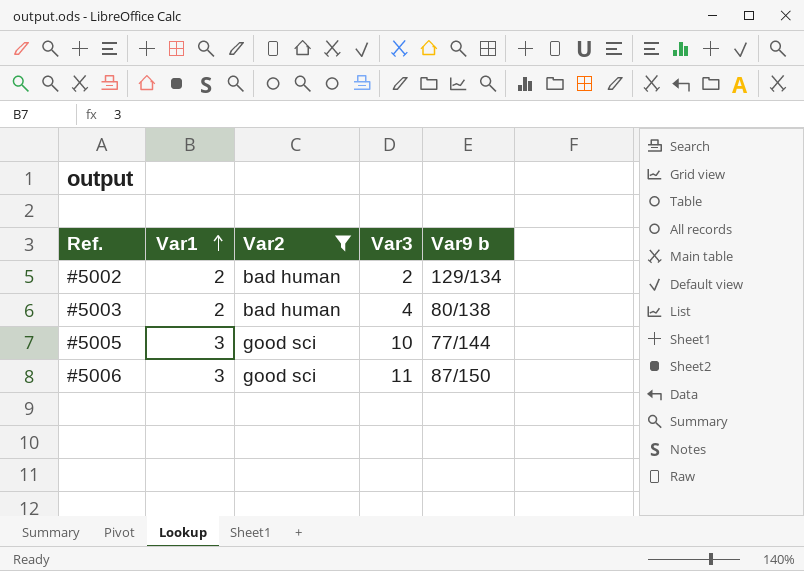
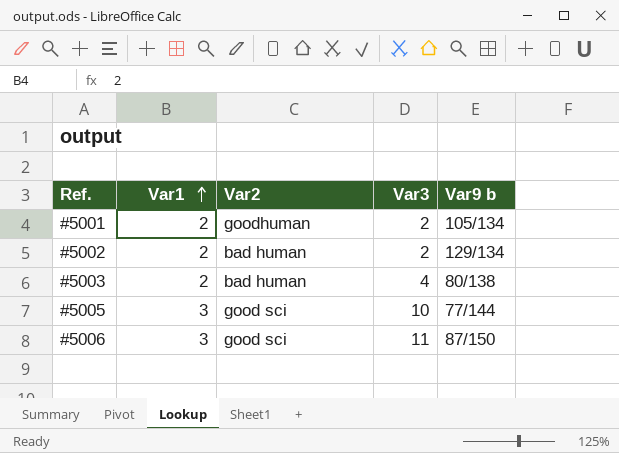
filter: Var2 != goodhuman -> none

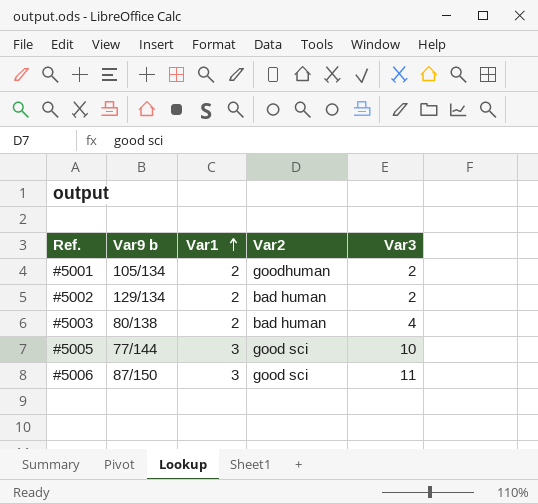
column Var9 b | position: 5 -> 2

